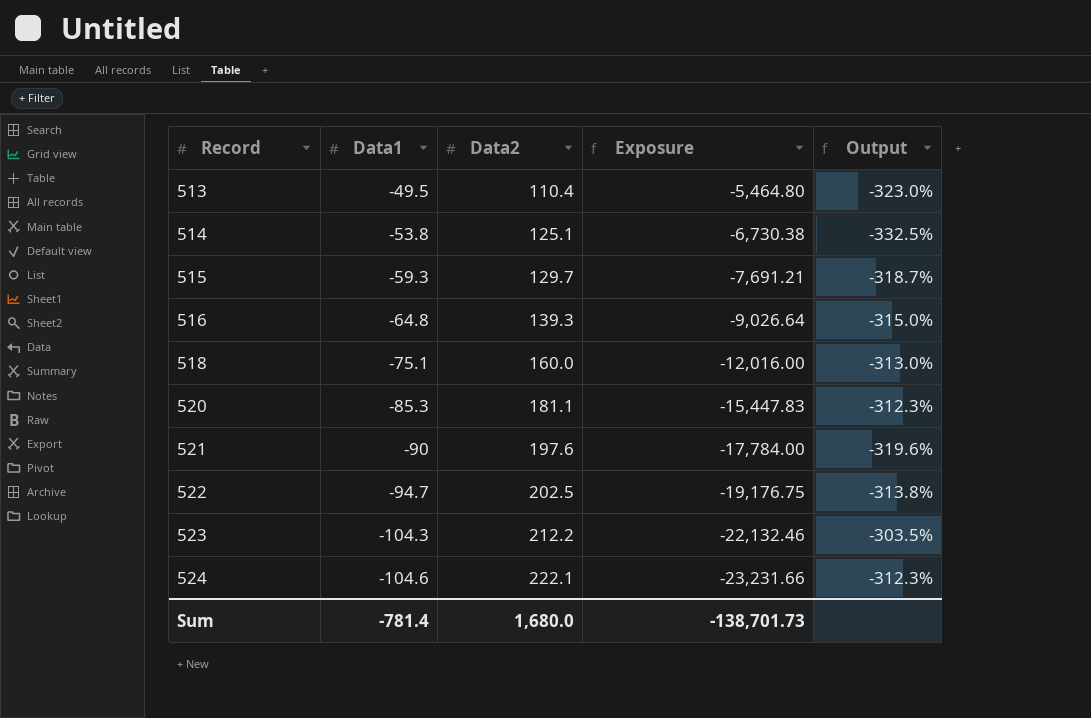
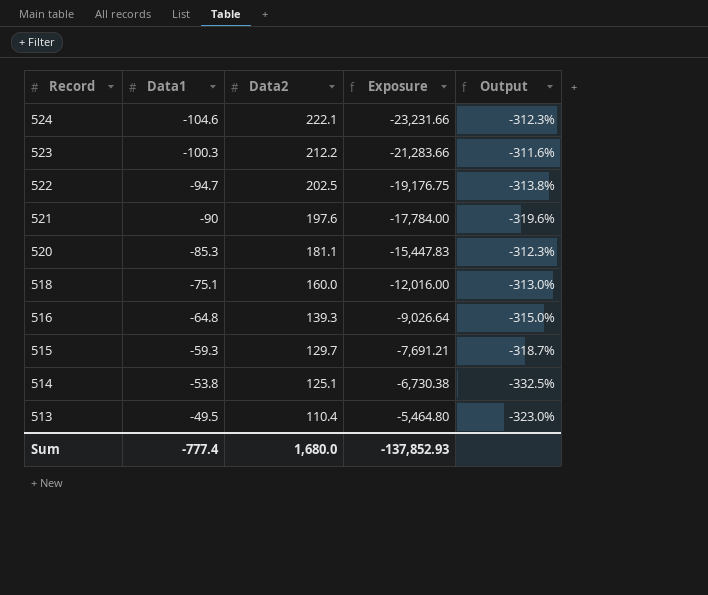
row order: Record ascending -> Record descending
523 | Data1: -104.3 -> -100.3
523 | Exposure: -22,132.46 -> -21,283.66
523 | Output: -303.5% -> -311.6%
Sum | Data1: -781.4 -> -777.4
Sum | Exposure: -138,701.73 -> -137,852.93

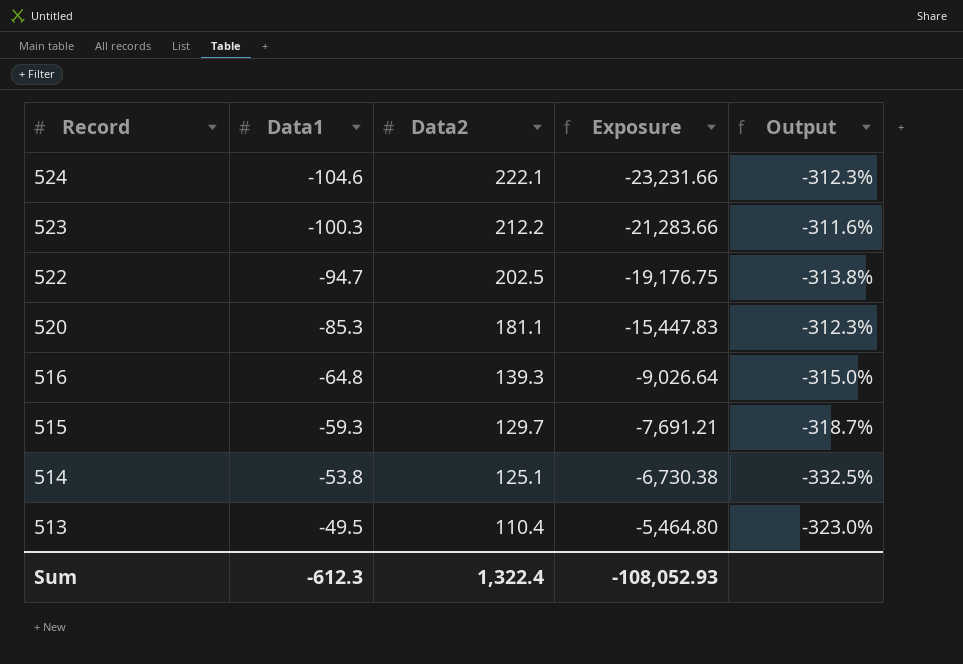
row 521: -90 | 197.6 | -17,784.00 | -319.6% -> none
row 518: -75.1 | 160.0 | -12,016.00 | -313.0% -> none
Sum | Data1: -777.4 -> -612.3
Sum | Data2: 1,680.0 -> 1,322.4
Sum | Exposure: -137,852.93 -> -108,052.93

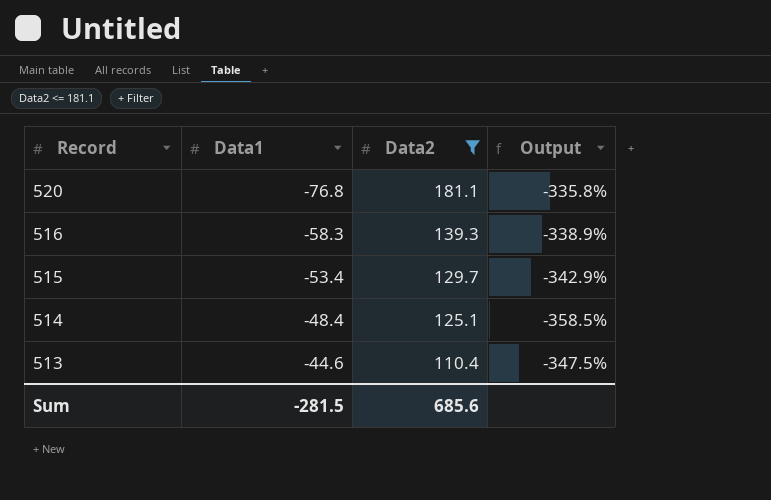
filter: none -> Data2 <= 181.1
column Exposure | formula: [Data1] * [Data2] -> none
520 | Data1: -85.3 -> -76.8
520 | Output: -312.3% -> -335.8%
516 | Data1: -64.8 -> -58.3
516 | Output: -315.0% -> -338.9%
515 | Data1: -59.3 -> -53.4
515 | Output: -318.7% -> -342.9%
514 | Data1: -53.8 -> -48.4
514 | Output: -332.5% -> -358.5%
513 | Data1: -49.5 -> -44.6
513 | Output: -323.0% -> -347.5%
Sum | Data1: -612.3 -> -281.5
Sum | Data2: 1,322.4 -> 685.6

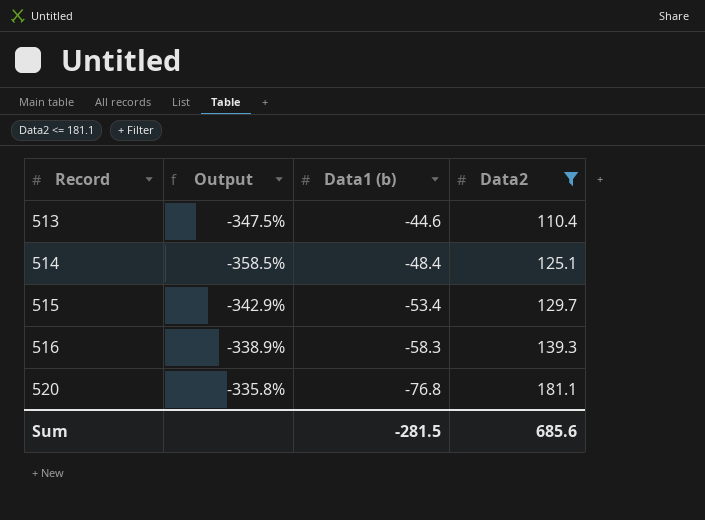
row order: Record descending -> Record ascending
column Output | position: 4 -> 2
column name: Data1 -> Data1 (b)

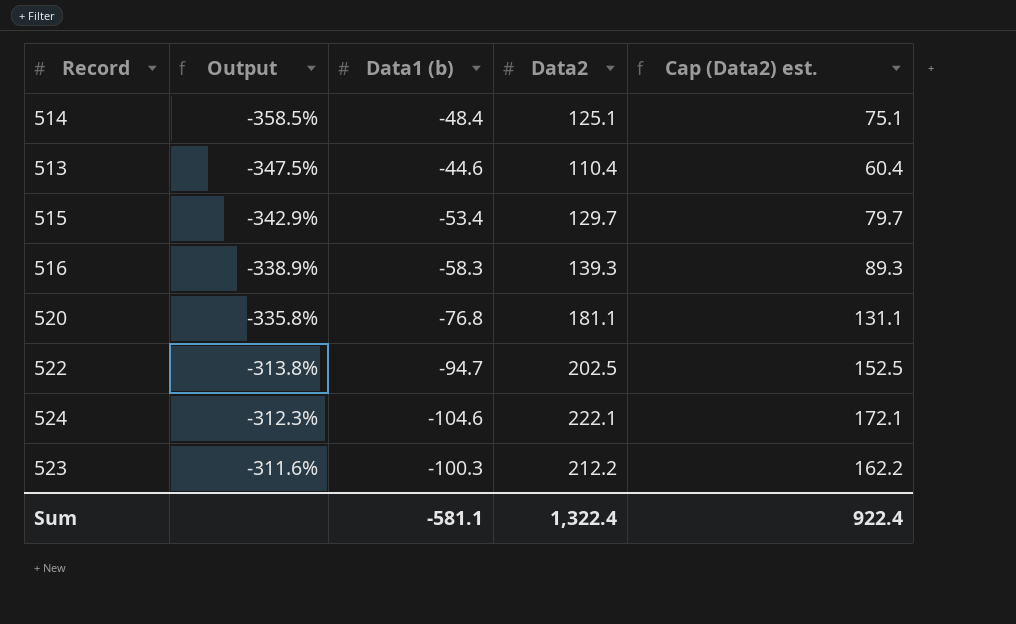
filter: Data2 <= 181.1 -> none
row order: Record ascending -> Output ascending
column Cap (Data2) est. | formula: none -> [Data2] - 50
Sum | Data1 (b): -281.5 -> -581.1
Sum | Data2: 685.6 -> 1,322.4

